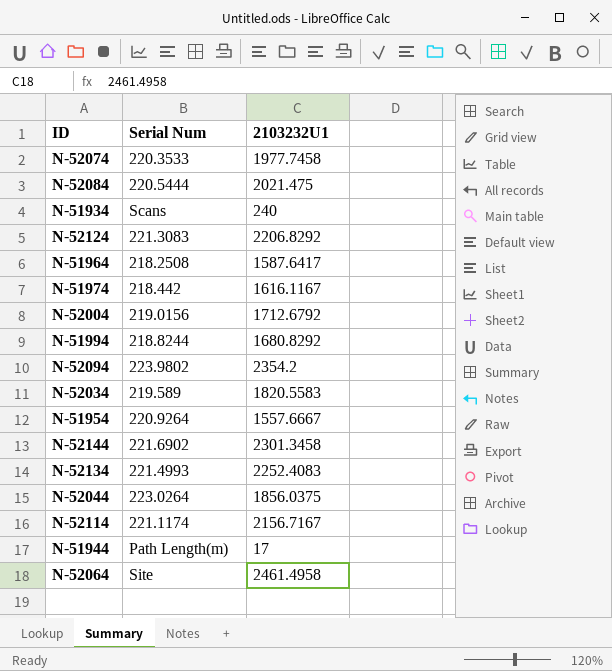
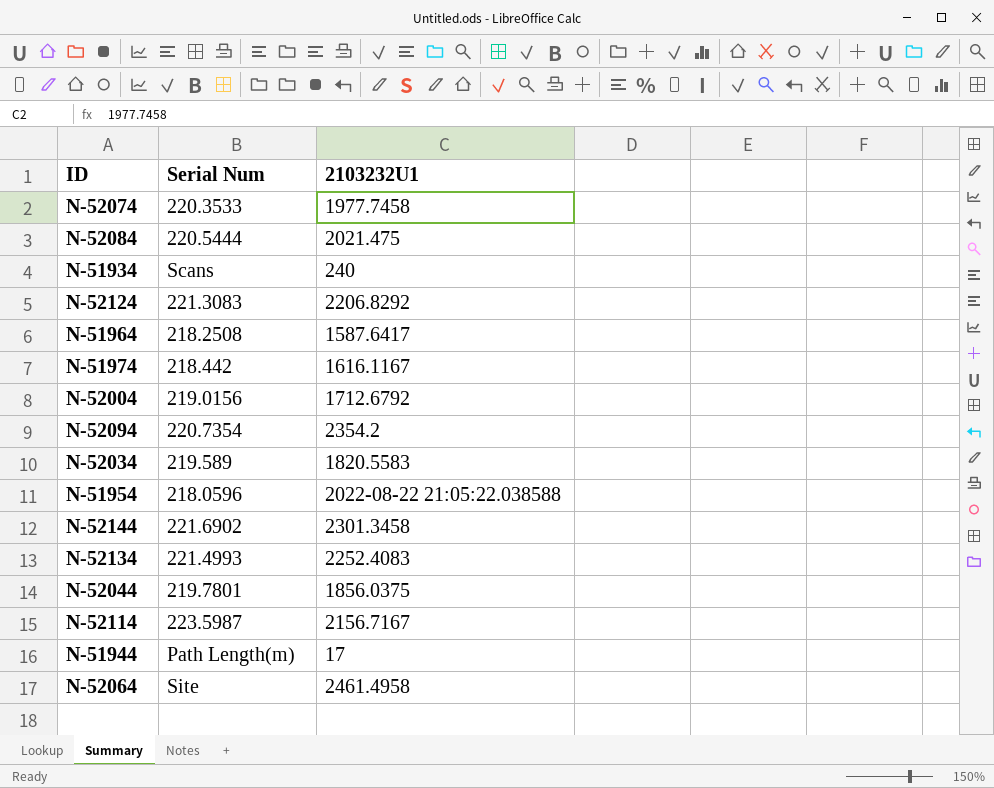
row N-51994: 218.8244 | 1680.8292 -> none
N-52094 | Serial Num: 223.9802 -> 220.7354
N-51954 | Serial Num: 220.9264 -> 218.0596
N-51954 | 2103232U1: 1557.6667 -> 2022-08-22 21:05:22.038588
N-52044 | Serial Num: 223.0264 -> 219.7801
N-52114 | Serial Num: 221.1174 -> 223.5987

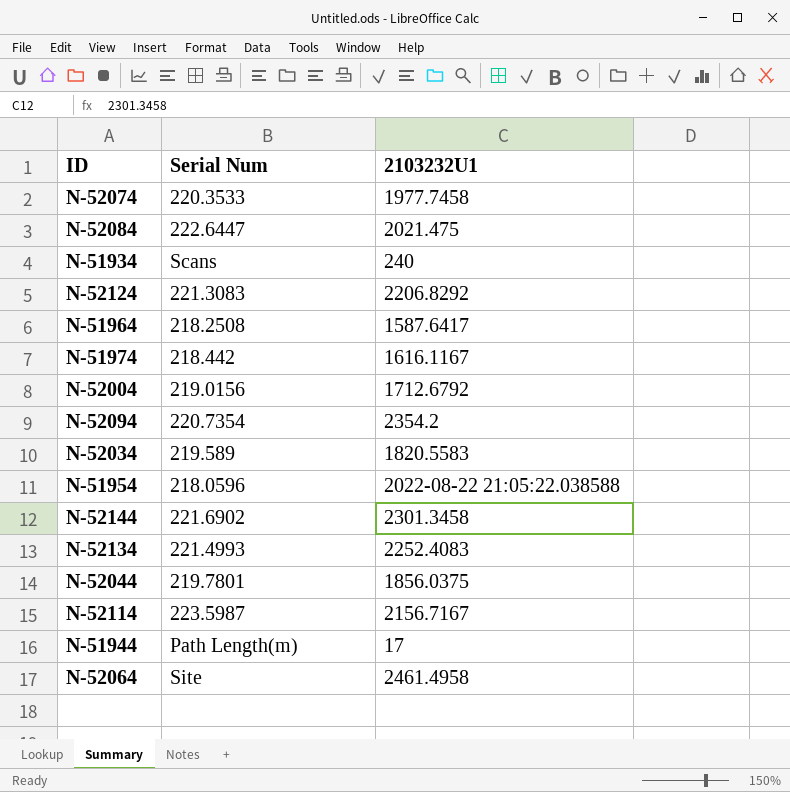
N-52084 | Serial Num: 220.5444 -> 222.6447

